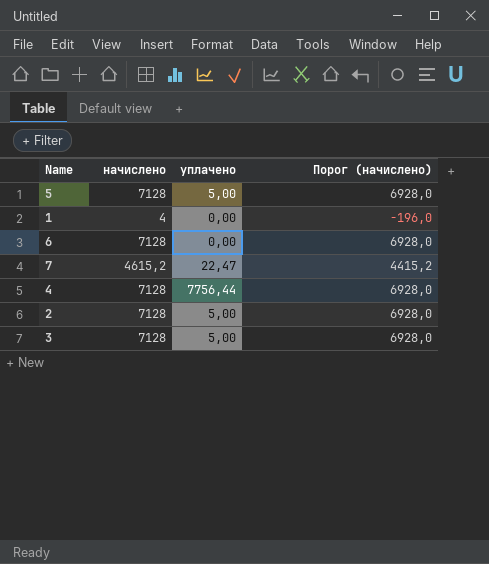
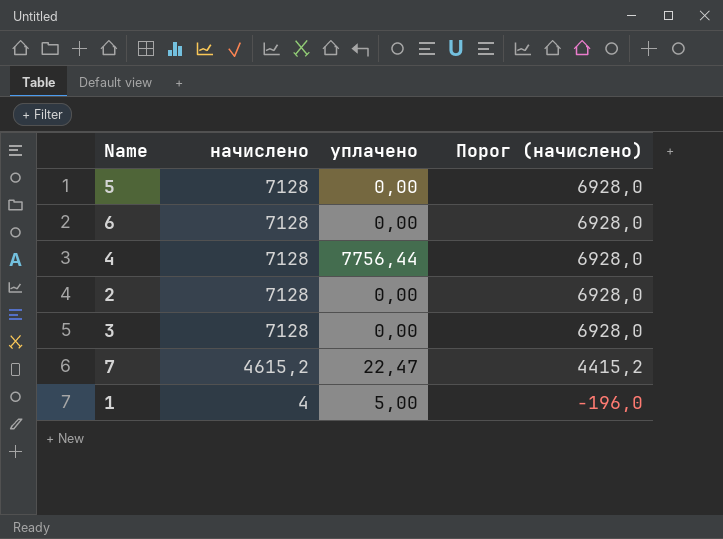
row order: none -> начислено descending
5 | уплачено: 5,00 -> 0,00
2 | уплачено: 5,00 -> 0,00
3 | уплачено: 5,00 -> 0,00
1 | уплачено: 0,00 -> 5,00

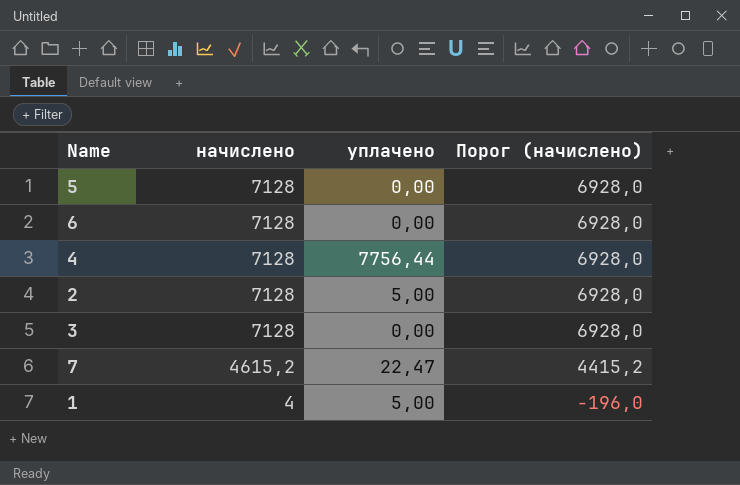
2 | уплачено: 0,00 -> 5,00

